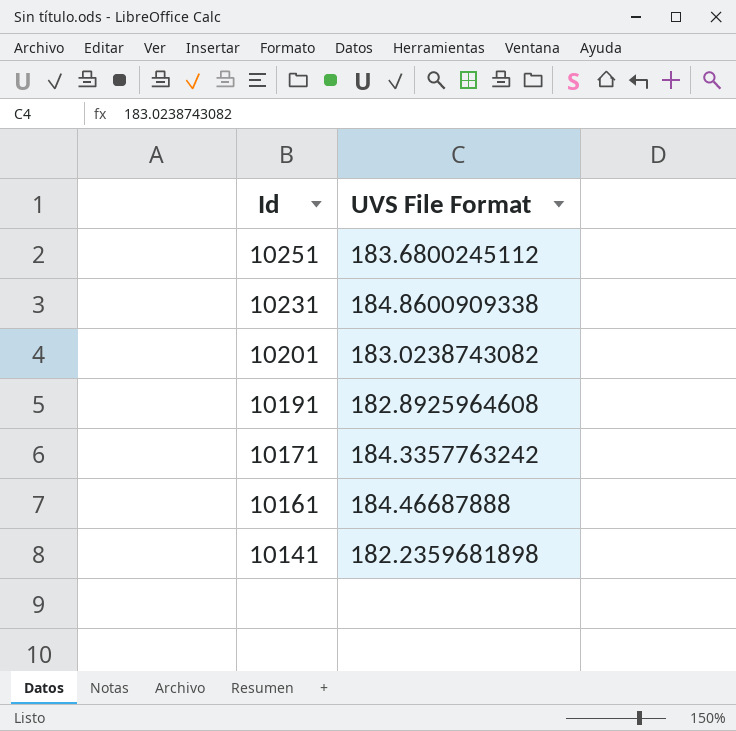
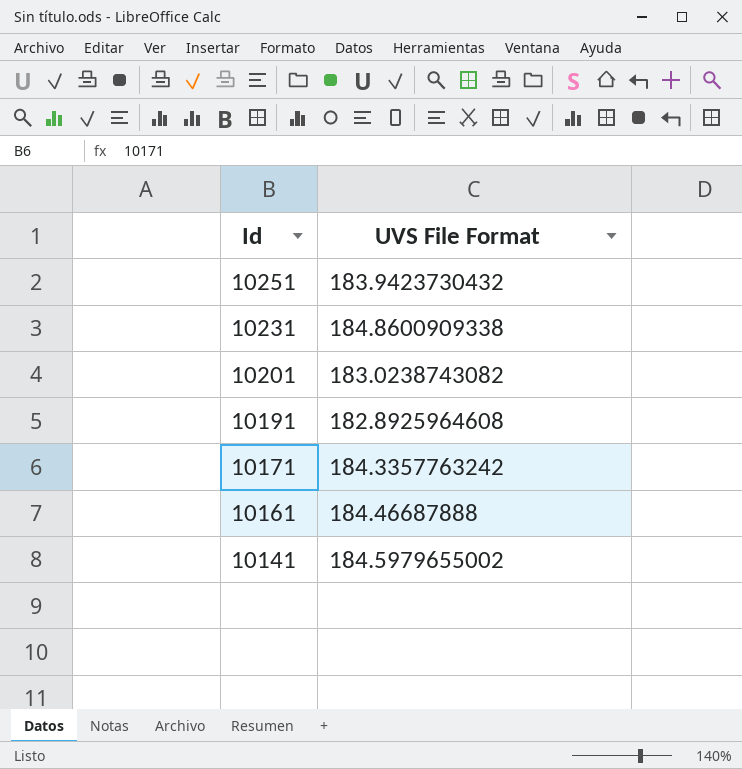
10251 | UVS File Format: 183.6800245112 -> 183.9423730432
10141 | UVS File Format: 182.2359681898 -> 184.5979655002

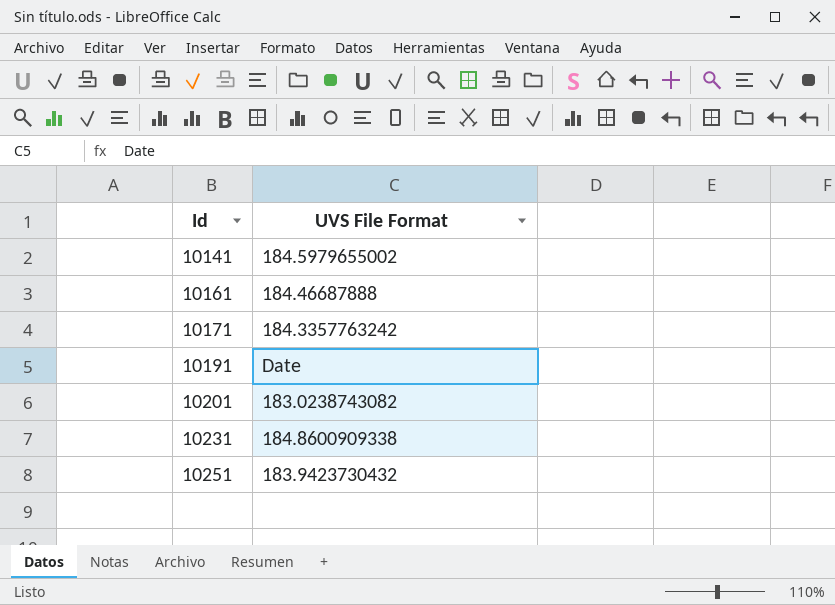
row order: Id descending -> Id ascending
10191 | UVS File Format: 182.8925964608 -> Date

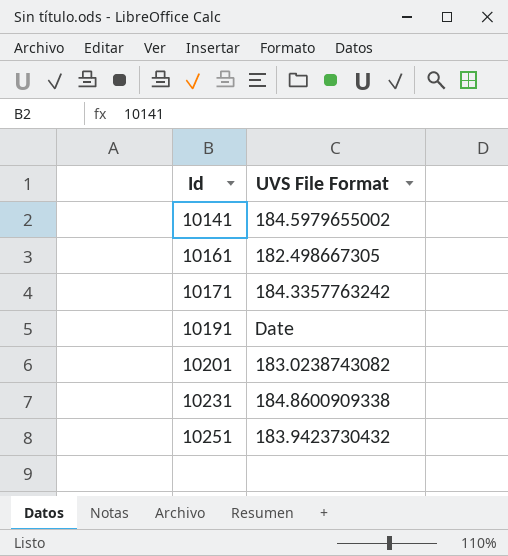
10161 | UVS File Format: 184.46687888 -> 182.498667305

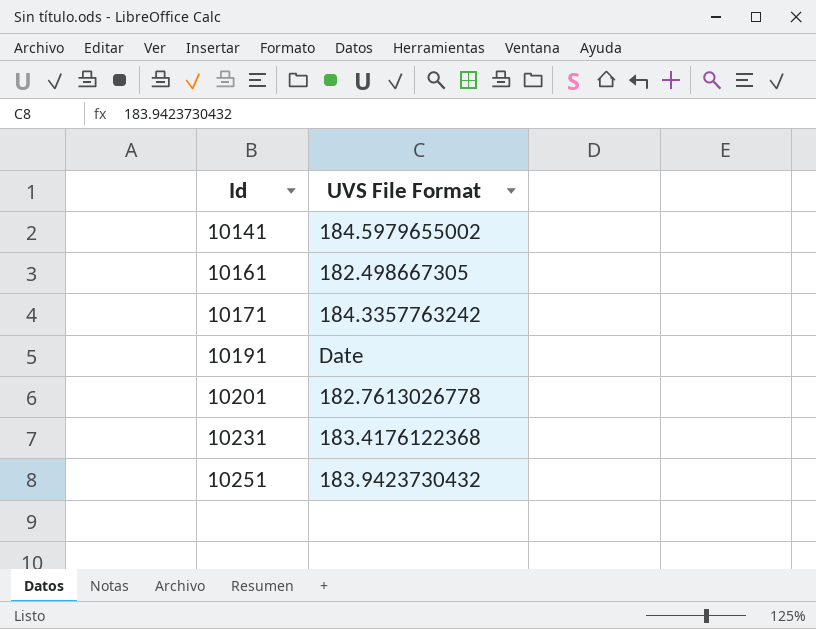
10201 | UVS File Format: 183.0238743082 -> 182.7613026778
10231 | UVS File Format: 184.8600909338 -> 183.4176122368

